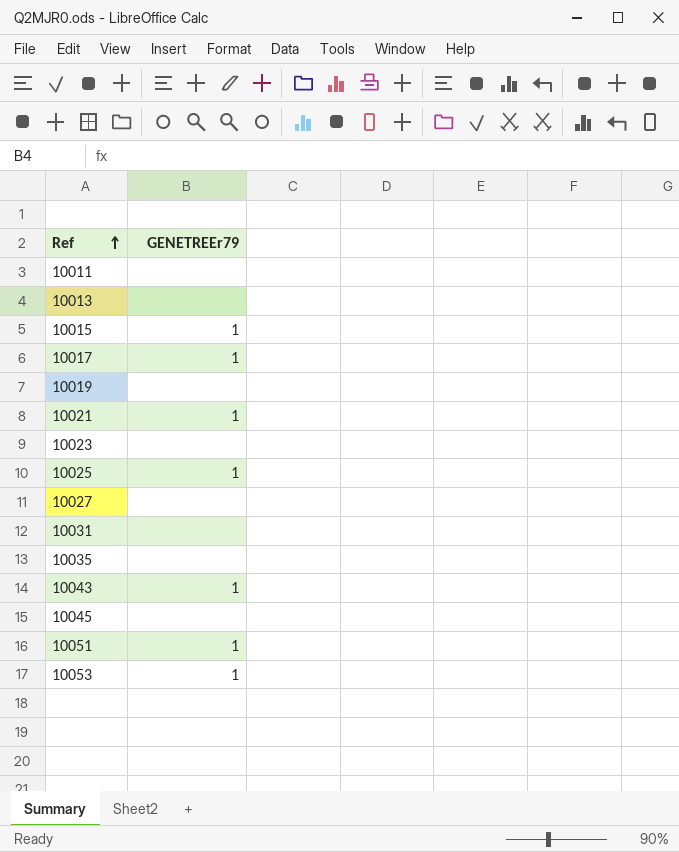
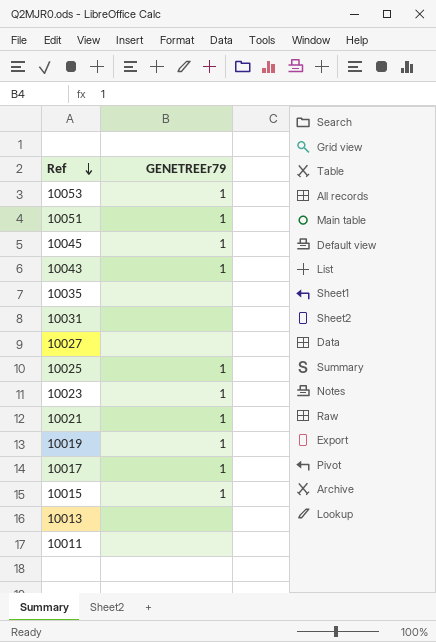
row order: Ref ascending -> Ref descending
10045 | GENETREEr79: none -> 1
10023 | GENETREEr79: none -> 1
10019 | GENETREEr79: none -> 1

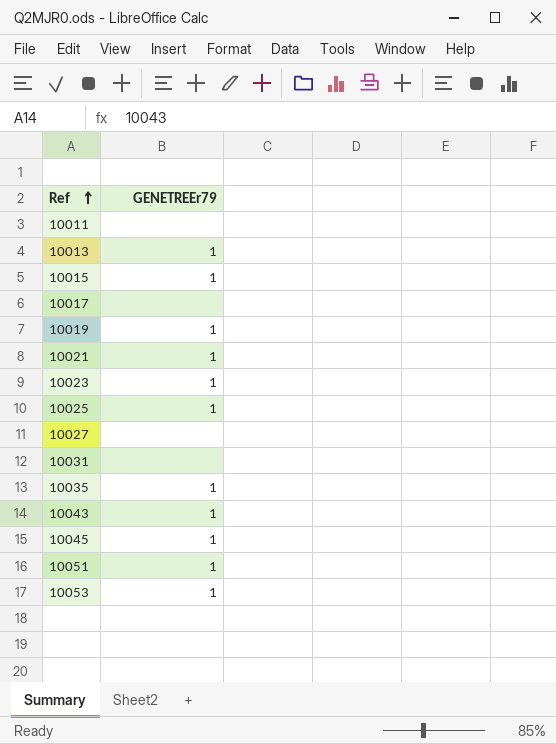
row order: Ref descending -> Ref ascending
10013 | GENETREEr79: none -> 1
10017 | GENETREEr79: 1 -> none
10035 | GENETREEr79: none -> 1

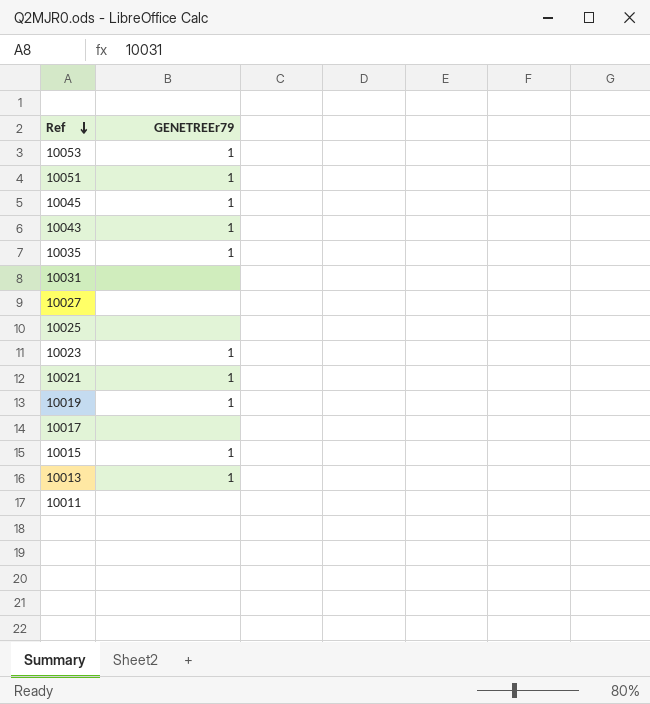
row order: Ref ascending -> Ref descending
10025 | GENETREEr79: 1 -> none

